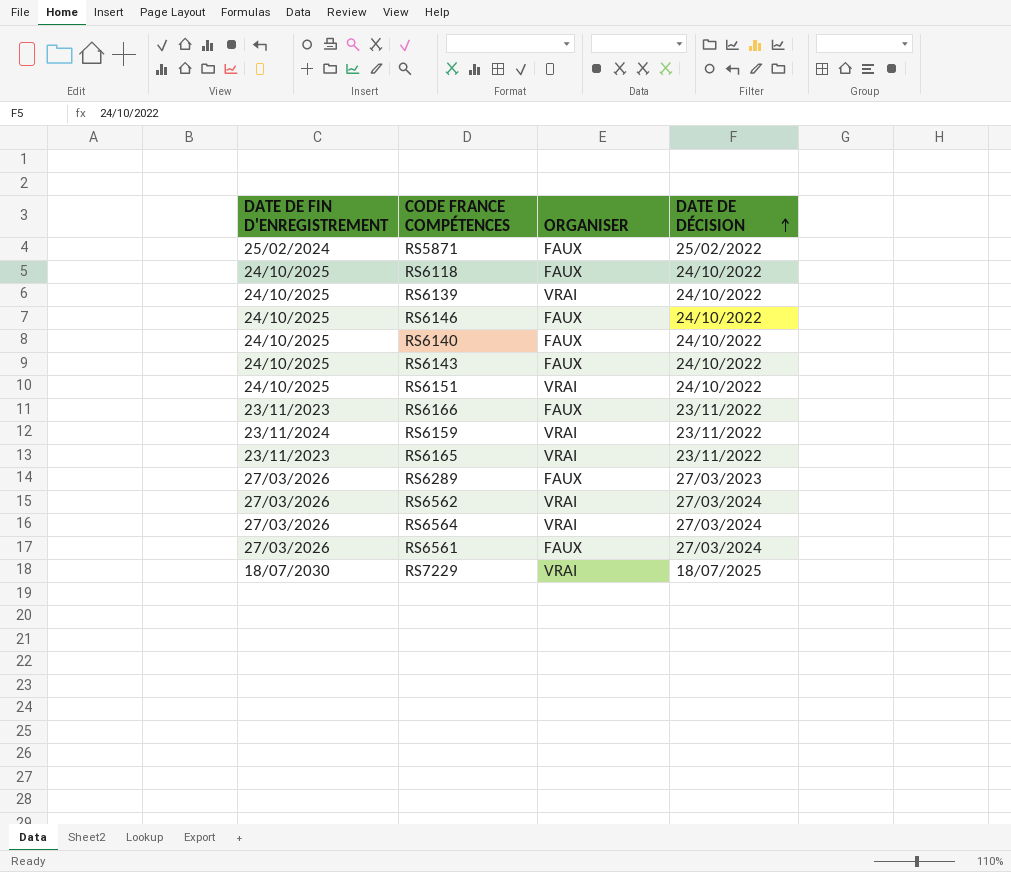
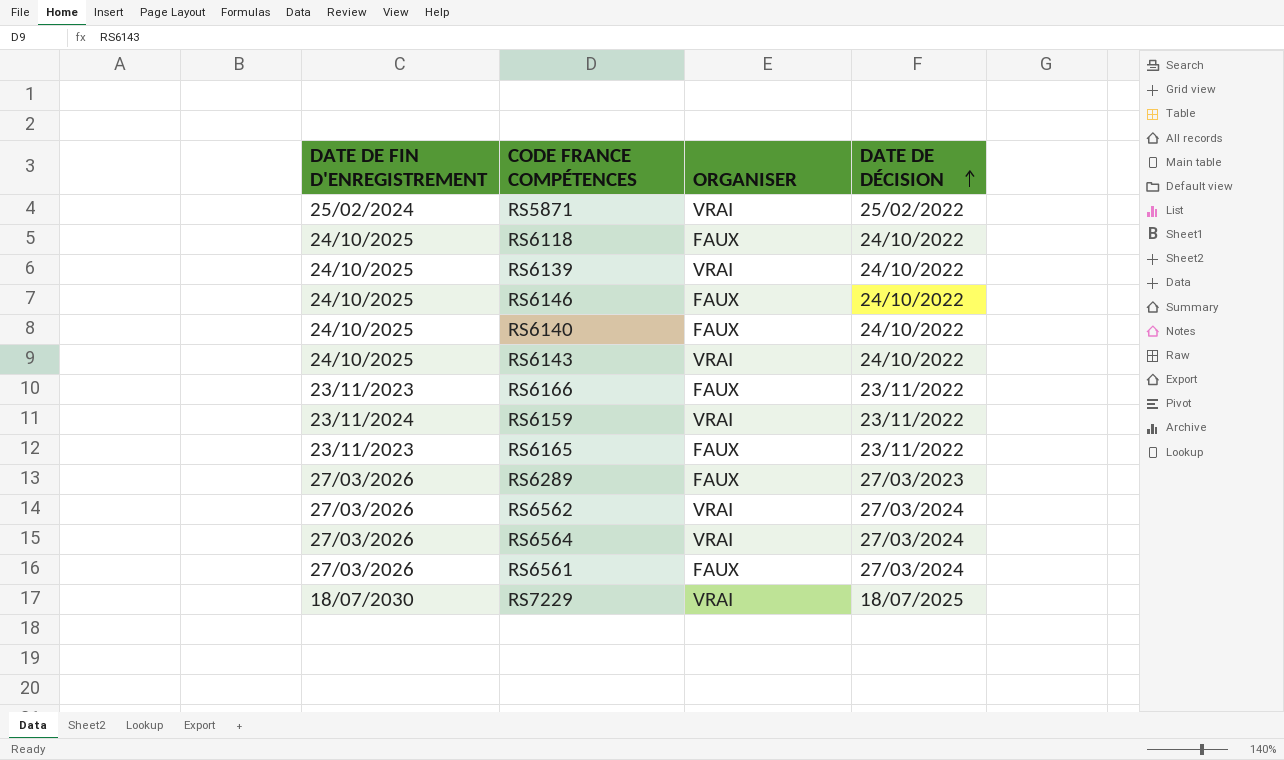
row RS6151: 24/10/2025 | VRAI | 24/10/2022 -> none
RS5871 | ORGANISER: FAUX -> VRAI
RS6143 | ORGANISER: FAUX -> VRAI
RS6165 | ORGANISER: VRAI -> FAUX

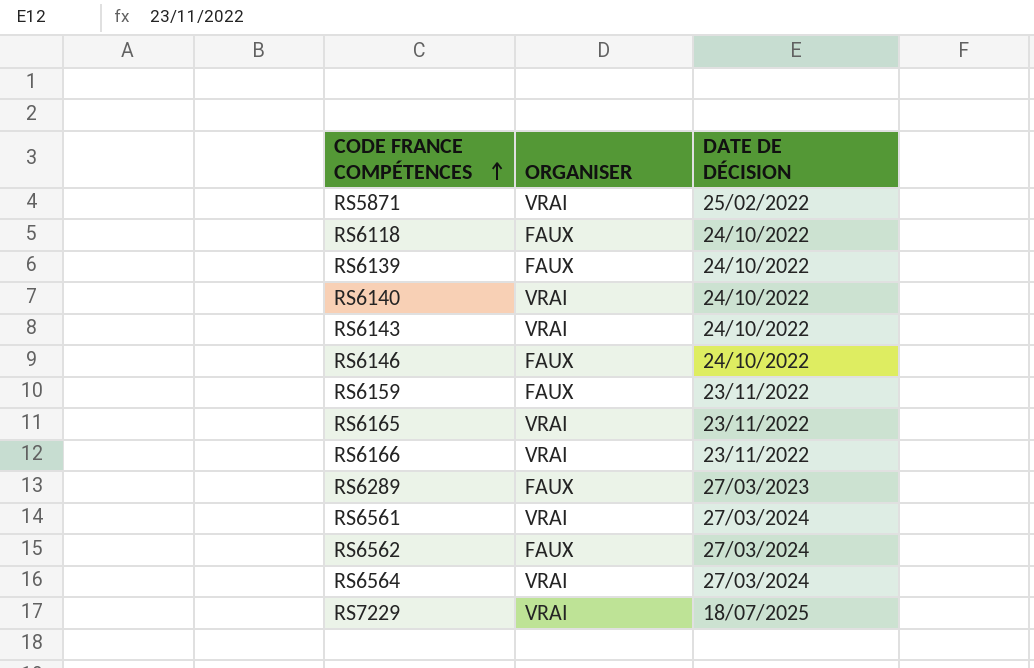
row order: DATE DE DÉCISION ascending -> CODE FRANCE COMPÉTENCES ascending
column DATE DE FIN D'ENREGISTREMENT | position: 1 -> none
RS6139 | ORGANISER: VRAI -> FAUX
RS6140 | ORGANISER: FAUX -> VRAI
RS6159 | ORGANISER: VRAI -> FAUX
RS6165 | ORGANISER: FAUX -> VRAI
RS6166 | ORGANISER: FAUX -> VRAI
RS6561 | ORGANISER: FAUX -> VRAI
RS6562 | ORGANISER: VRAI -> FAUX

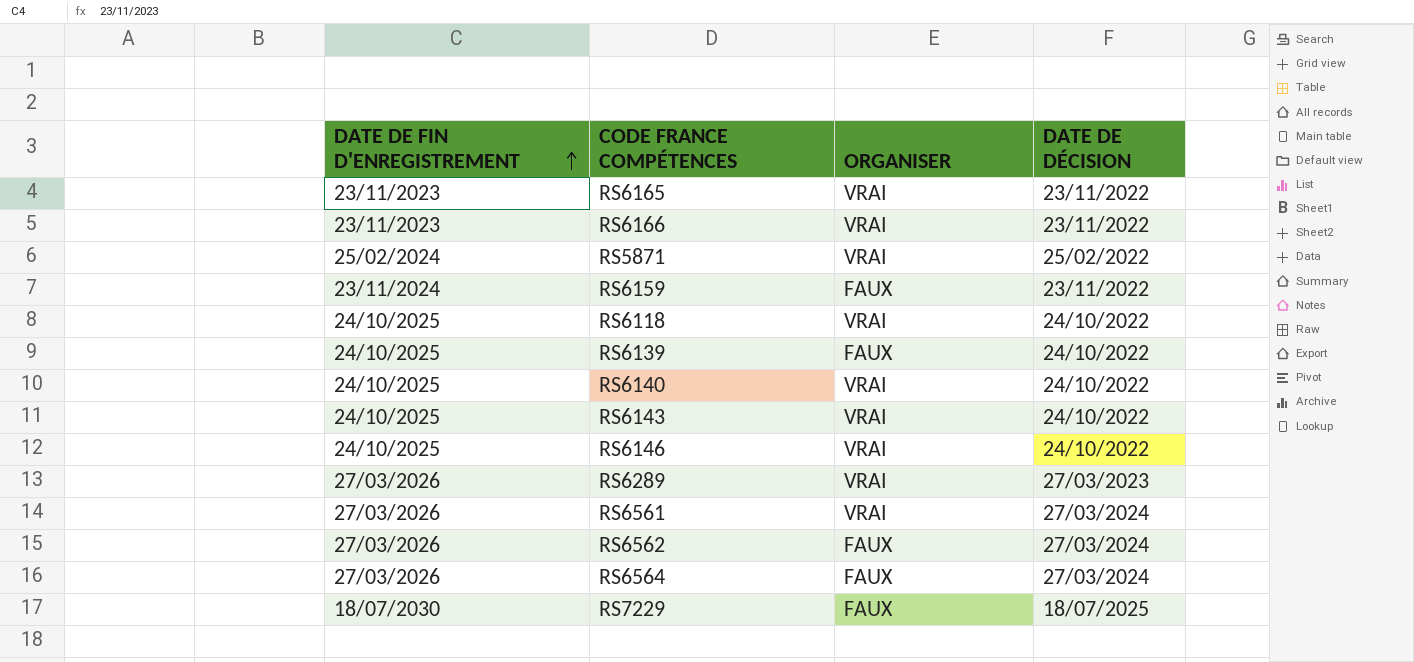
row order: CODE FRANCE COMPÉTENCES ascending -> DATE DE FIN D'ENREGISTREMENT ascending
column DATE DE FIN D'ENREGISTREMENT | position: none -> 1
RS6118 | ORGANISER: FAUX -> VRAI
RS6146 | ORGANISER: FAUX -> VRAI
RS6289 | ORGANISER: FAUX -> VRAI
RS6564 | ORGANISER: VRAI -> FAUX
RS7229 | ORGANISER: VRAI -> FAUX

